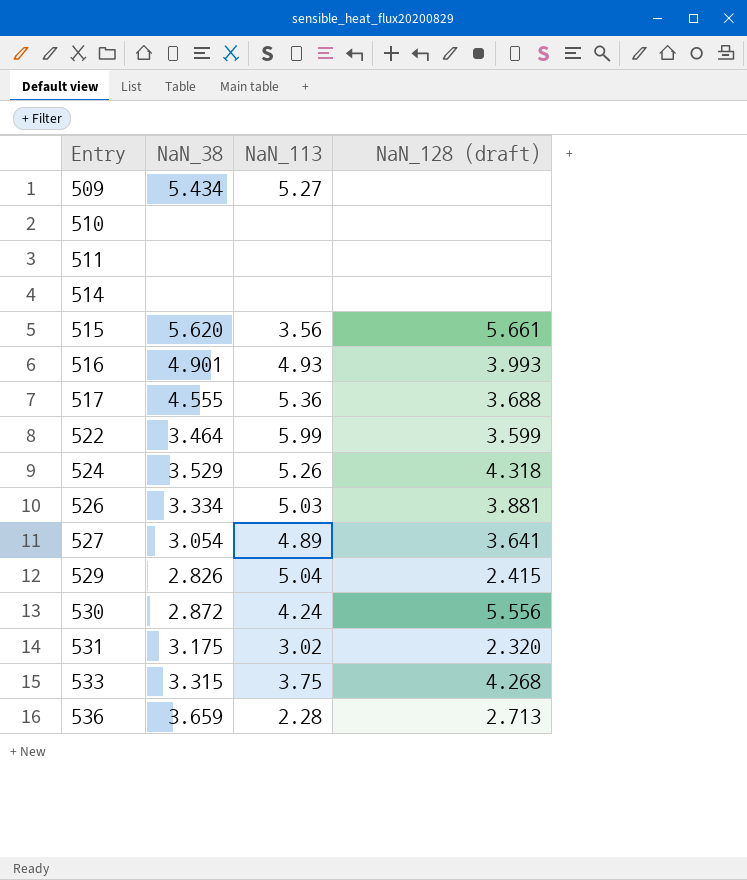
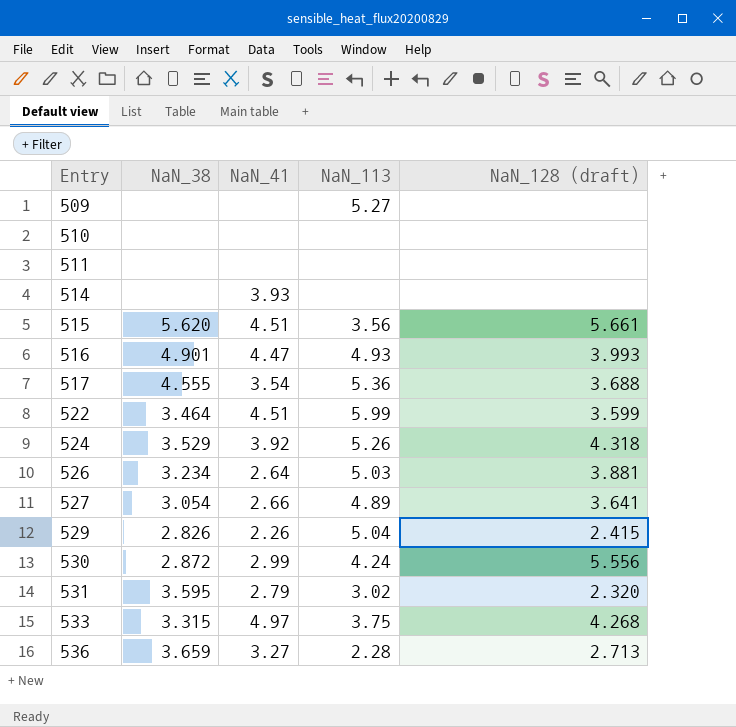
column NaN_41 | position: none -> 3
509 | NaN_38: 5.434 -> none
526 | NaN_38: 3.334 -> 3.234
531 | NaN_38: 3.175 -> 3.595

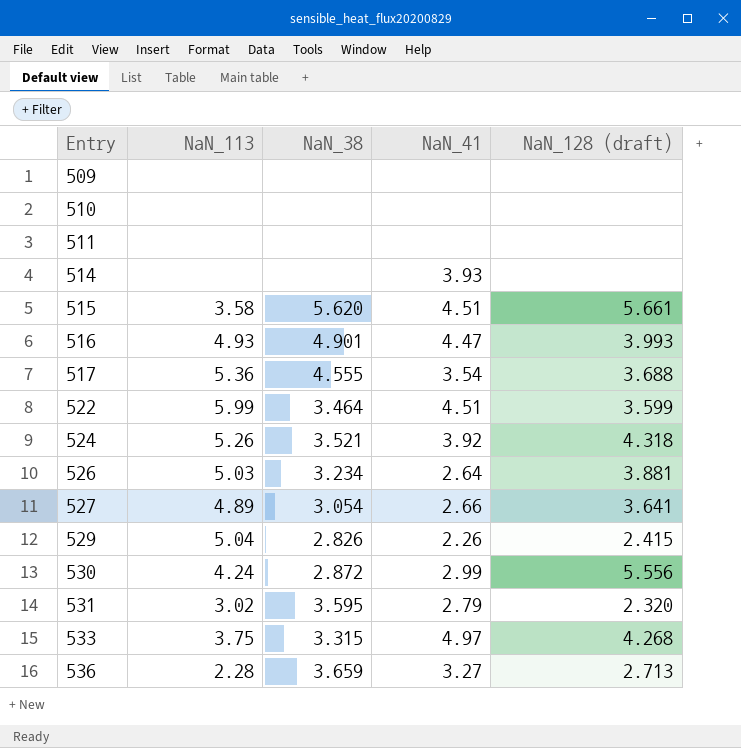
column NaN_113 | position: 4 -> 2
509 | NaN_113: 5.27 -> none
515 | NaN_113: 3.56 -> 3.58
524 | NaN_38: 3.529 -> 3.521

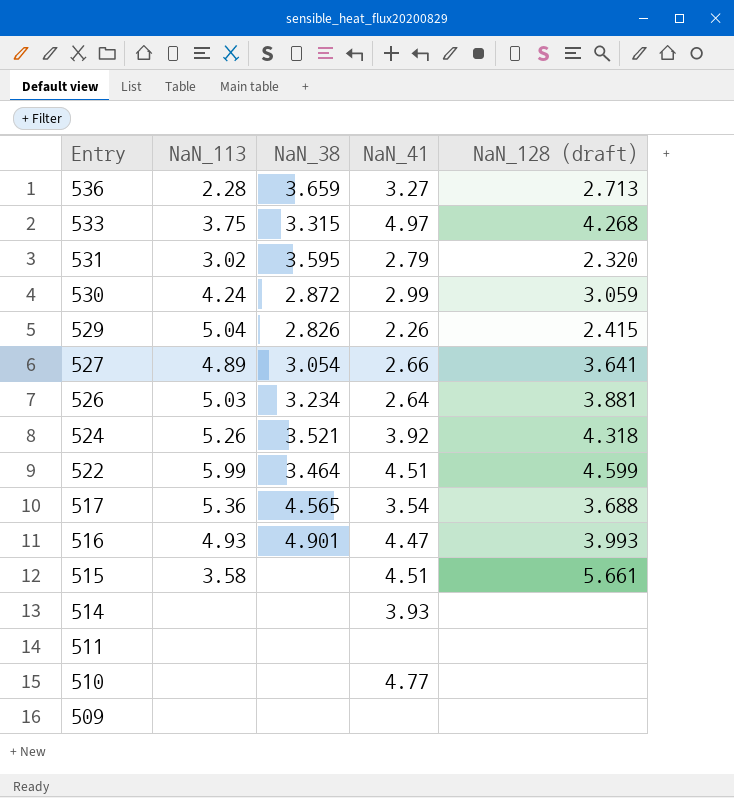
row order: Entry ascending -> Entry descending
530 | NaN_128 (draft): 5.556 -> 3.059
522 | NaN_128 (draft): 3.599 -> 4.599
517 | NaN_38: 4.555 -> 4.565
515 | NaN_38: 5.620 -> none
510 | NaN_41: none -> 4.77

